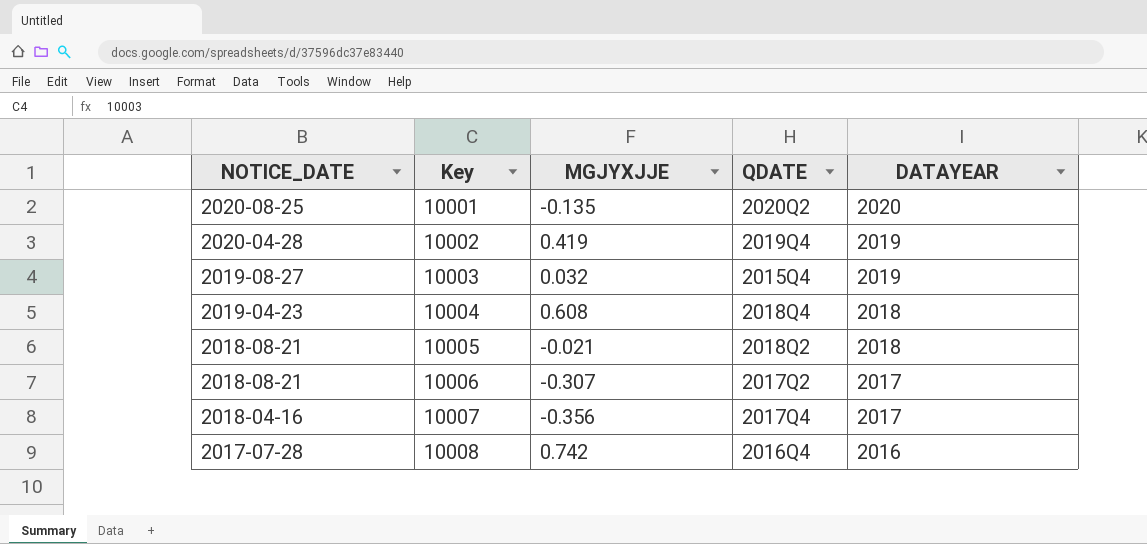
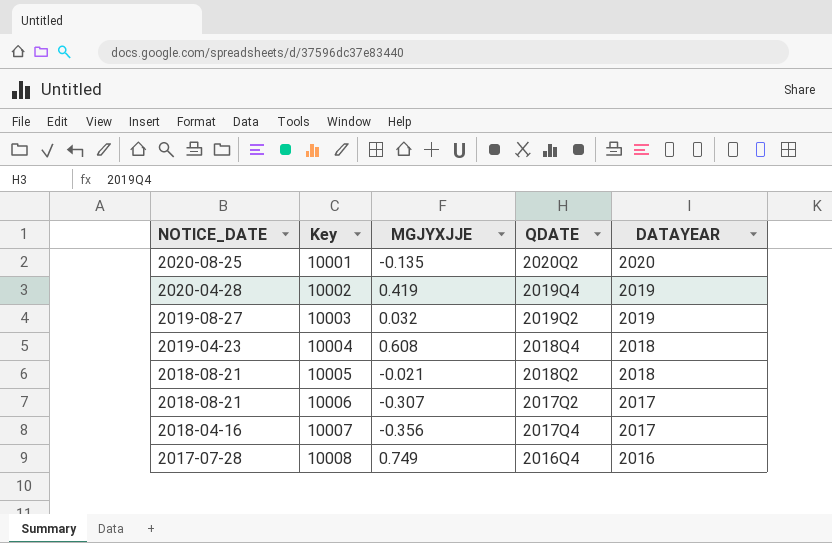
10003 | QDATE: 2015Q4 -> 2019Q2
10008 | MGJYXJJE: 0.742 -> 0.749

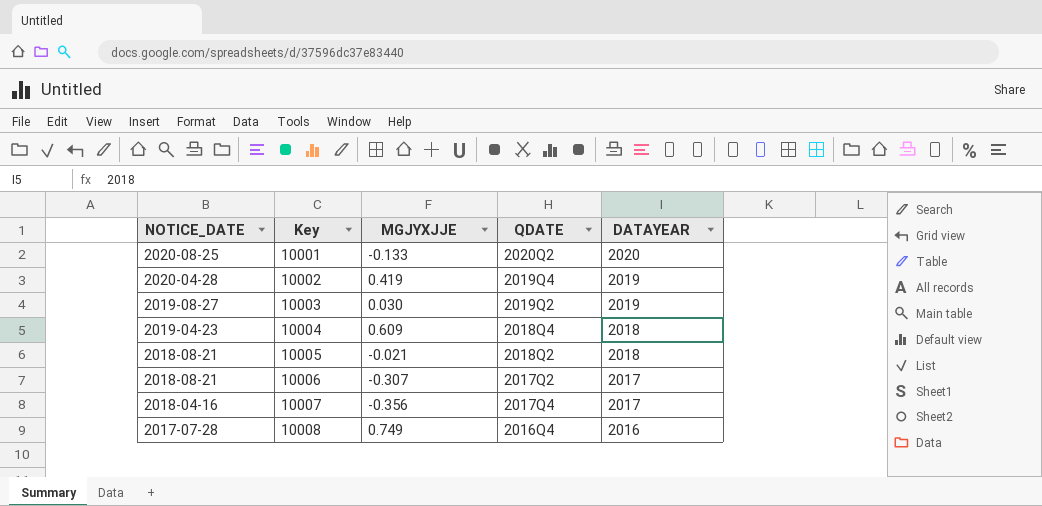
10001 | MGJYXJJE: -0.135 -> -0.133
10003 | MGJYXJJE: 0.032 -> 0.030
10004 | MGJYXJJE: 0.608 -> 0.609

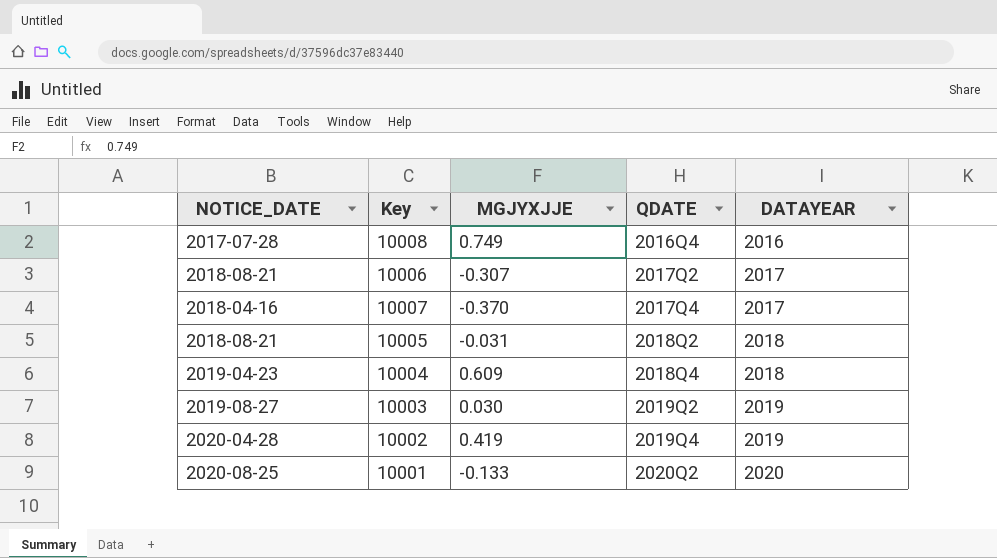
row order: NOTICE_DATE descending -> QDATE ascending
10007 | MGJYXJJE: -0.356 -> -0.370
10005 | MGJYXJJE: -0.021 -> -0.031

